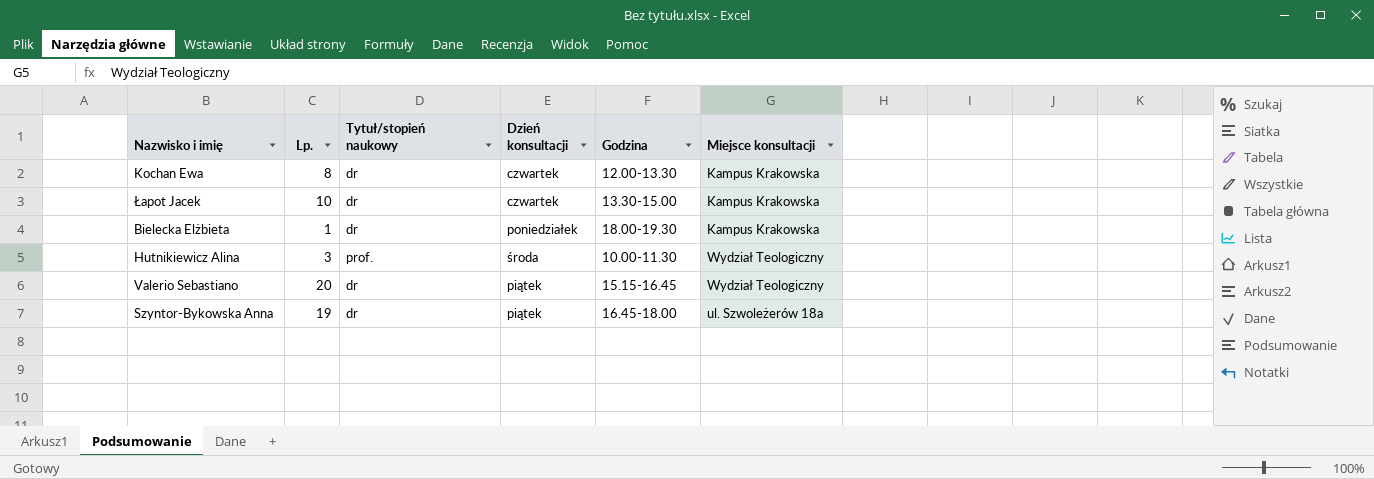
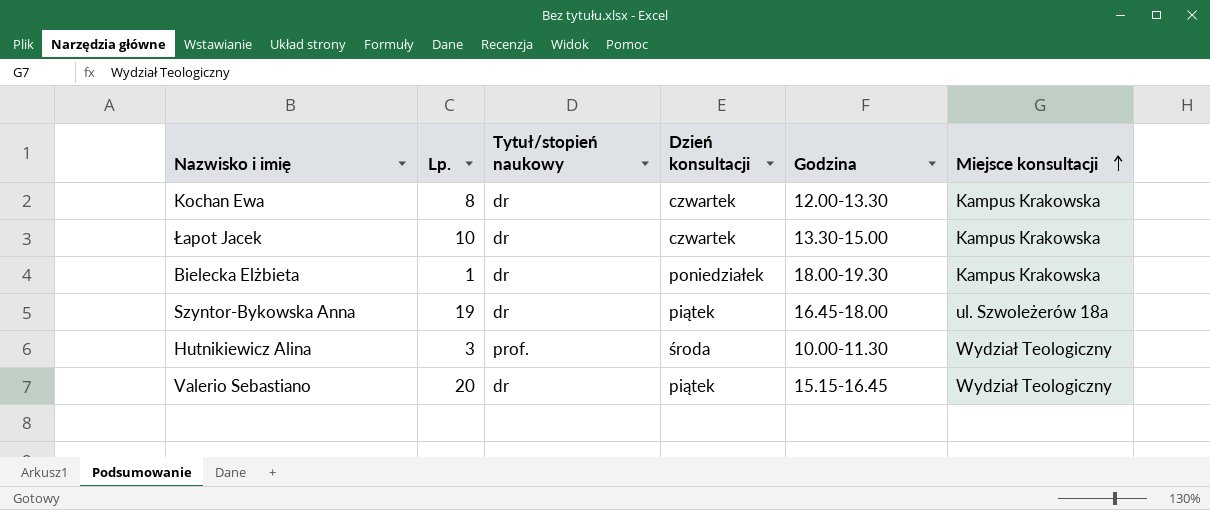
row order: none -> Miejsce konsultacji ascending

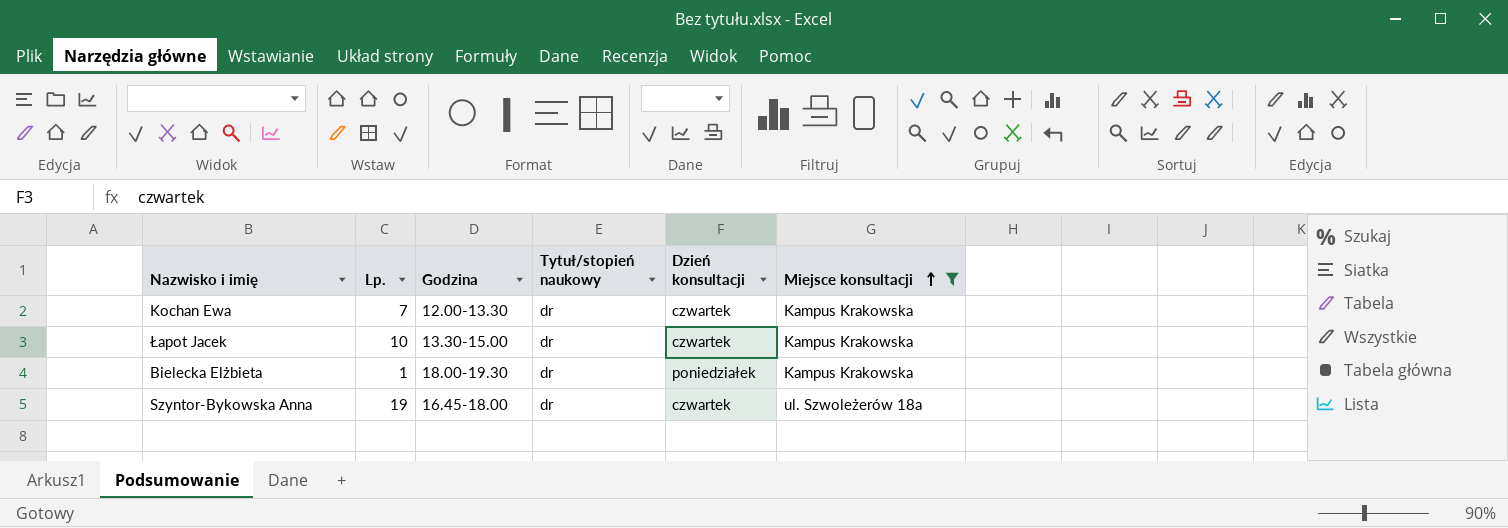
filter: none -> Miejsce konsultacji != Wydział Teologiczny
column Godzina | position: 5 -> 3
Kochan Ewa | Lp.: 8 -> 7
Szyntor-Bykowska Anna | Dzień konsultacji: piątek -> czwartek

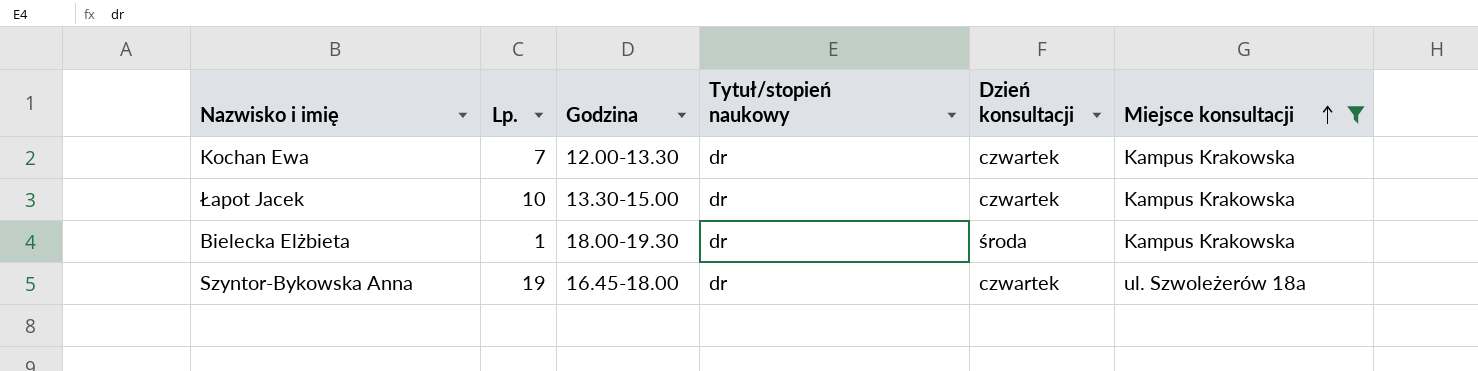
Bielecka Elżbieta | Dzień konsultacji: poniedziałek -> środa

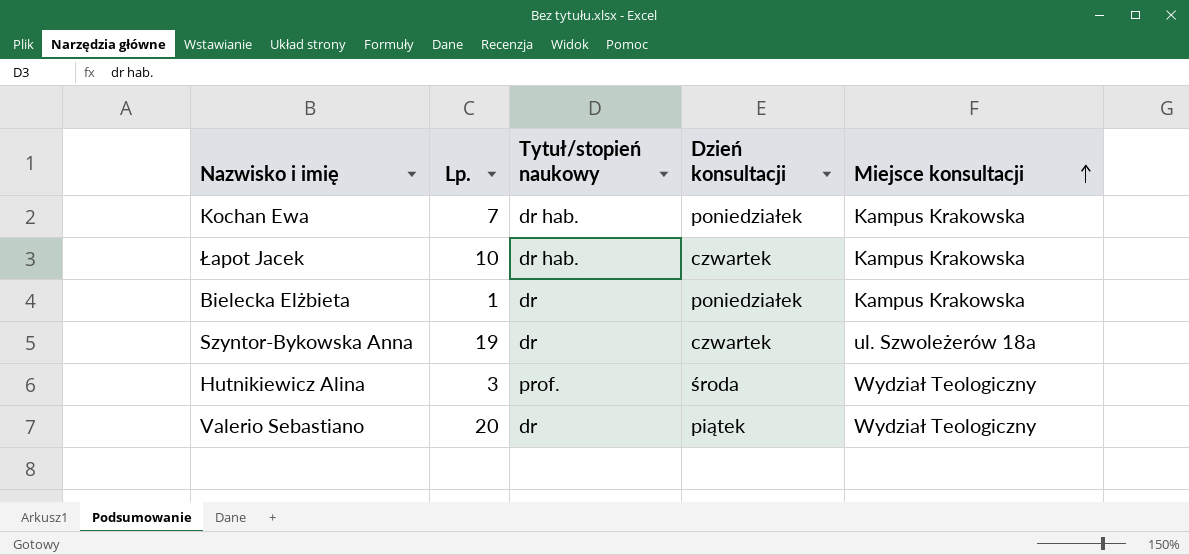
filter: Miejsce konsultacji != Wydział Teologiczny -> none
column Godzina | position: 3 -> none
Kochan Ewa | Tytuł/stopień naukowy: dr -> dr hab.
Kochan Ewa | Dzień konsultacji: czwartek -> poniedziałek
Łapot Jacek | Tytuł/stopień naukowy: dr -> dr hab.
Bielecka Elżbieta | Dzień konsultacji: środa -> poniedziałek

